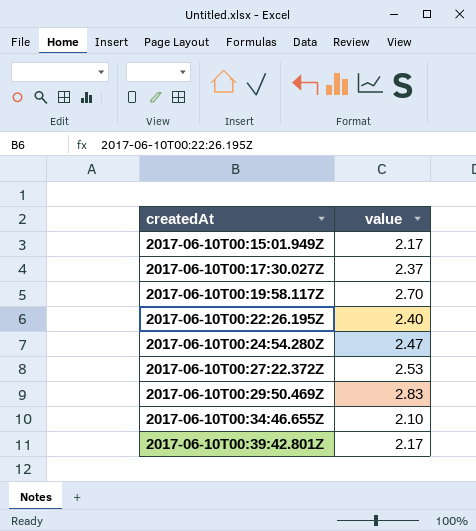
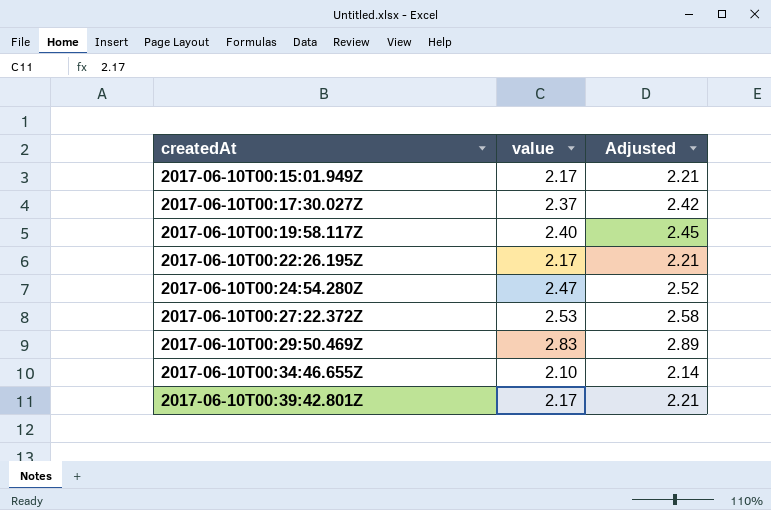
column Adjusted | formula: none -> [value] * 1.02
2017-06-10T00:19:58.117Z | value: 2.70 -> 2.40
2017-06-10T00:22:26.195Z | value: 2.40 -> 2.17

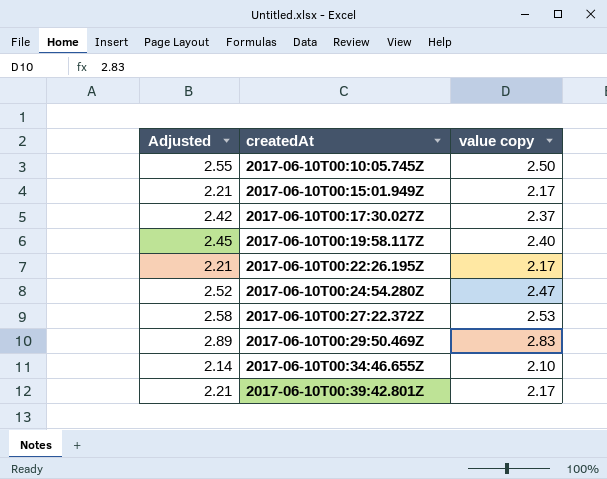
column Adjusted | position: 3 -> 1
column name: value -> value copy
row 2017-06-10T00:10:05.745Z: none -> 2.55 | 2.50

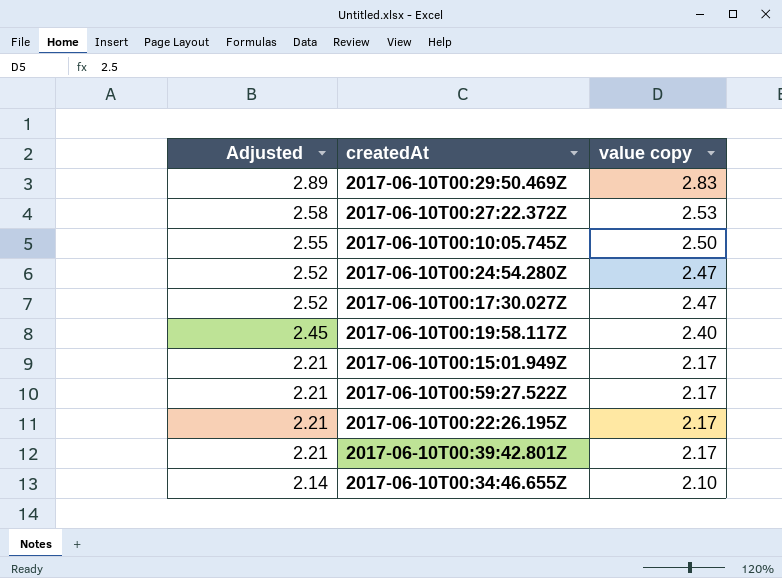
row order: createdAt ascending -> Adjusted descending
2017-06-10T00:17:30.027Z | Adjusted: 2.42 -> 2.52
2017-06-10T00:17:30.027Z | value copy: 2.37 -> 2.47
row 2017-06-10T00:59:27.522Z: none -> 2.21 | 2.17

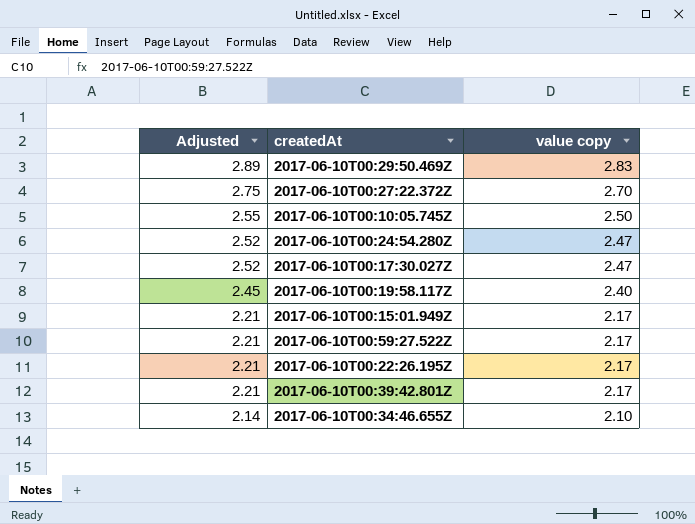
2017-06-10T00:27:22.372Z | Adjusted: 2.58 -> 2.75
2017-06-10T00:27:22.372Z | value copy: 2.53 -> 2.70

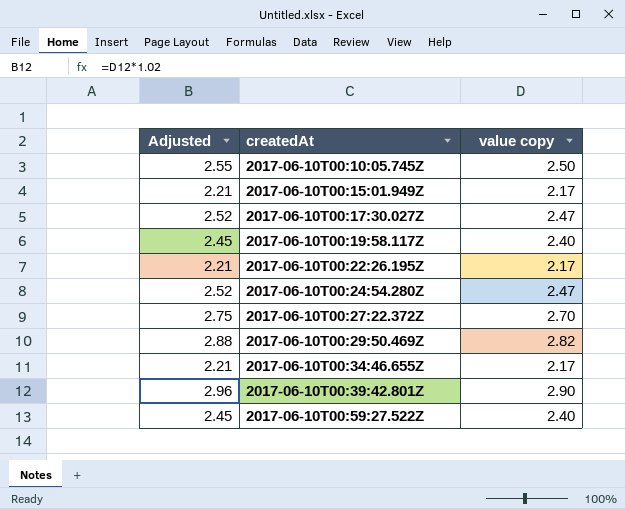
row order: Adjusted descending -> createdAt ascending
2017-06-10T00:29:50.469Z | Adjusted: 2.89 -> 2.88
2017-06-10T00:29:50.469Z | value copy: 2.83 -> 2.82
2017-06-10T00:34:46.655Z | Adjusted: 2.14 -> 2.21
2017-06-10T00:34:46.655Z | value copy: 2.10 -> 2.17
2017-06-10T00:39:42.801Z | Adjusted: 2.21 -> 2.96
2017-06-10T00:39:42.801Z | value copy: 2.17 -> 2.90
2017-06-10T00:59:27.522Z | Adjusted: 2.21 -> 2.45
2017-06-10T00:59:27.522Z | value copy: 2.17 -> 2.40

